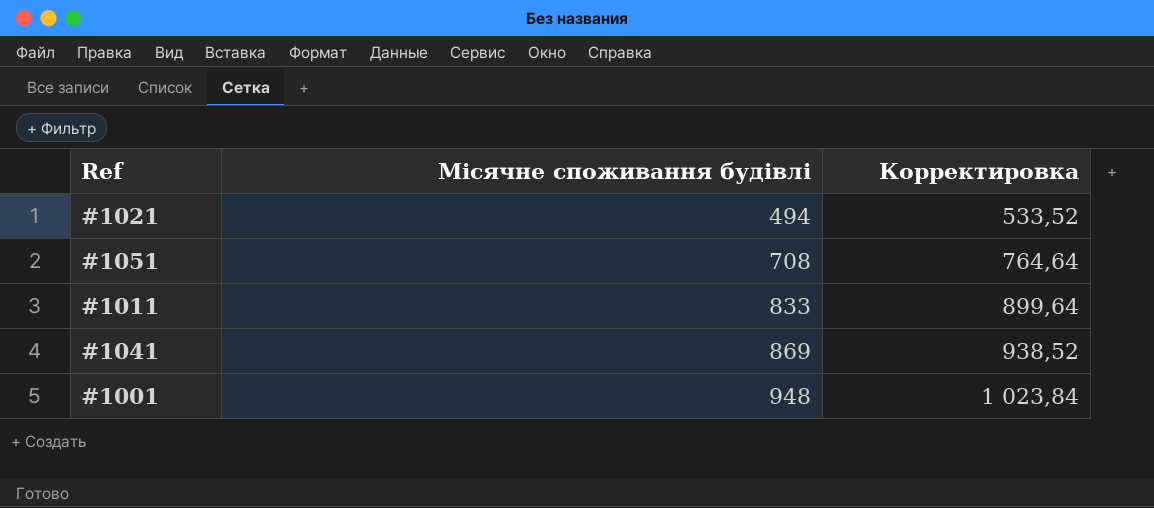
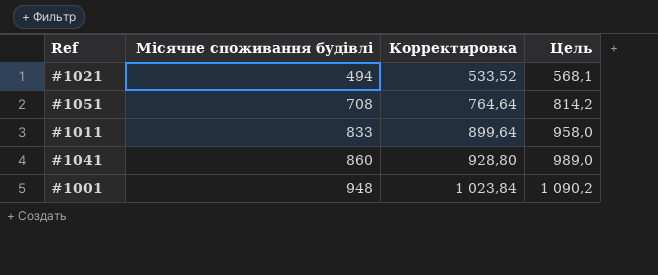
column Цель | formula: none -> [Місячне споживання будівлі] * 1,15
#1041 | Місячне споживання будівлі: 869 -> 860
#1041 | Корректировка: 938,52 -> 928,80

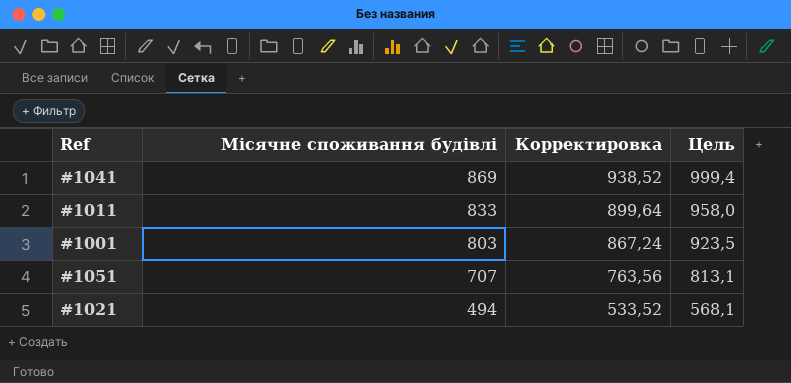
row order: Місячне споживання будівлі ascending -> Місячне споживання будівлі descending
#1041 | Місячне споживання будівлі: 860 -> 869
#1041 | Корректировка: 928,80 -> 938,52
#1041 | Цель: 989,0 -> 999,4
#1001 | Місячне споживання будівлі: 948 -> 803
#1001 | Корректировка: 1 023,84 -> 867,24
#1001 | Цель: 1 090,2 -> 923,5
#1051 | Місячне споживання будівлі: 708 -> 707
#1051 | Корректировка: 764,64 -> 763,56
#1051 | Цель: 814,2 -> 813,1

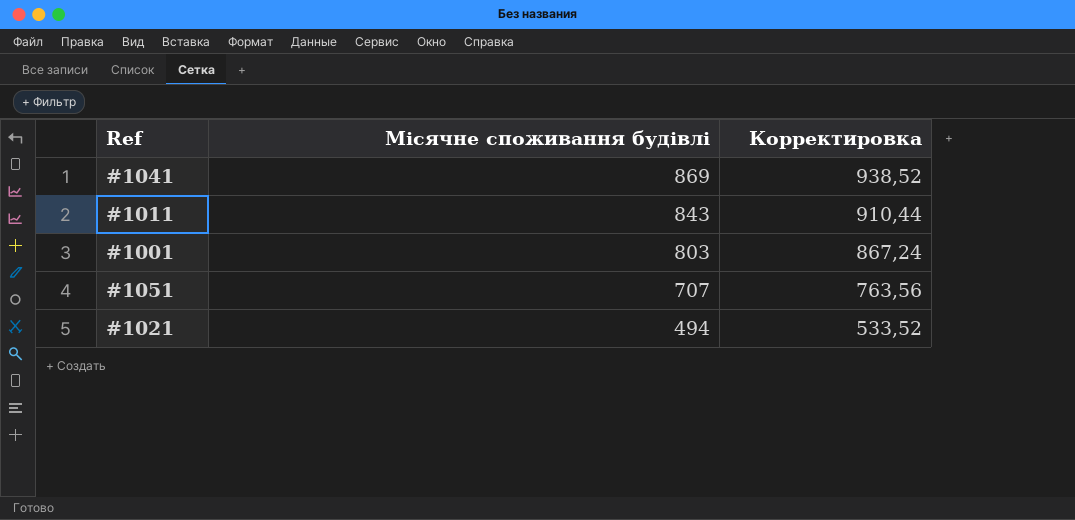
column Цель | formula: [Місячне споживання будівлі] * 1,15 -> none
#1011 | Місячне споживання будівлі: 833 -> 843
#1011 | Корректировка: 899,64 -> 910,44

